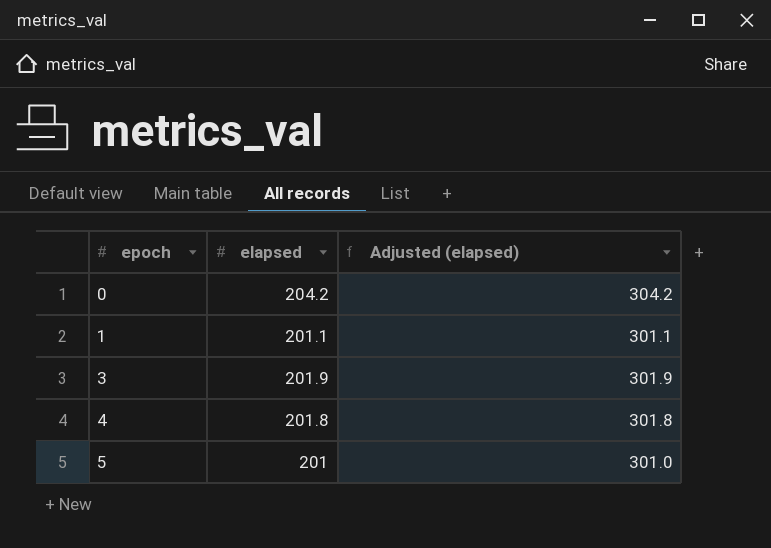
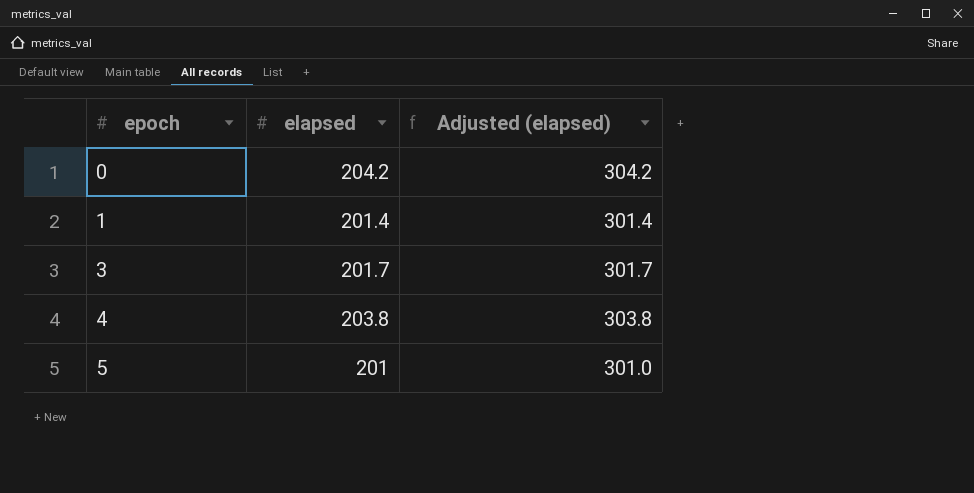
1 | elapsed: 201.1 -> 201.4
1 | Adjusted (elapsed): 301.1 -> 301.4
3 | elapsed: 201.9 -> 201.7
3 | Adjusted (elapsed): 301.9 -> 301.7
4 | elapsed: 201.8 -> 203.8
4 | Adjusted (elapsed): 301.8 -> 303.8

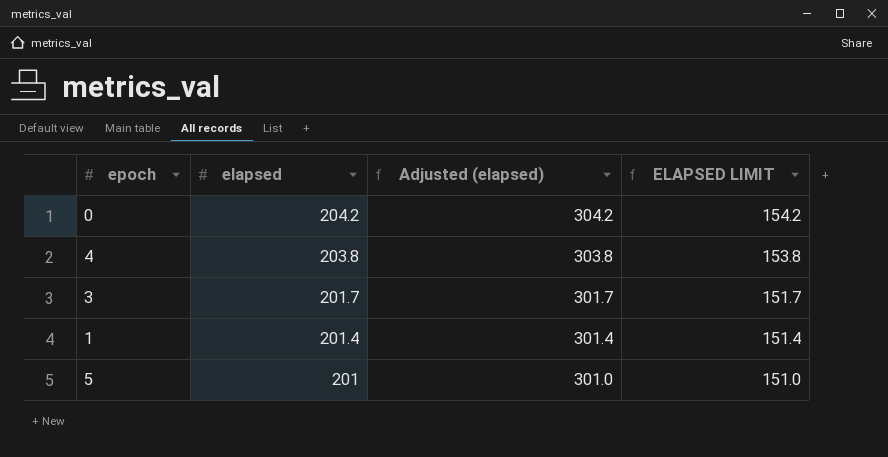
row order: epoch ascending -> elapsed descending
column ELAPSED LIMIT | formula: none -> [elapsed] - 50

